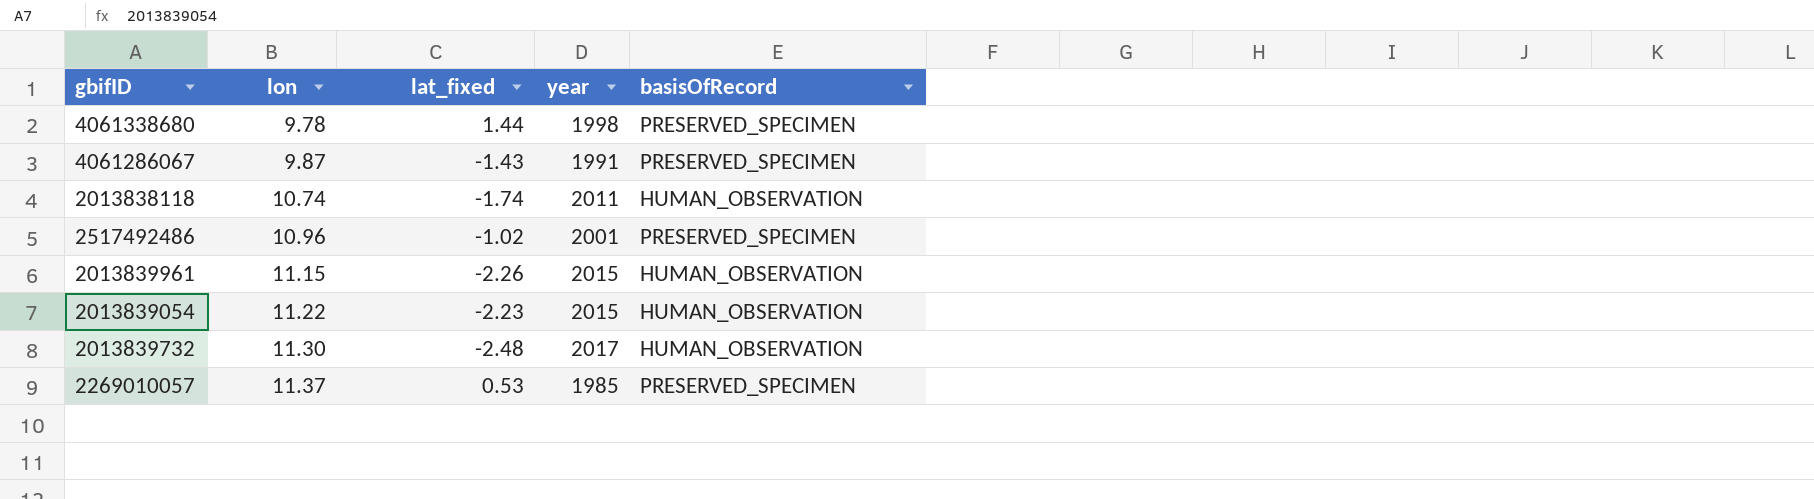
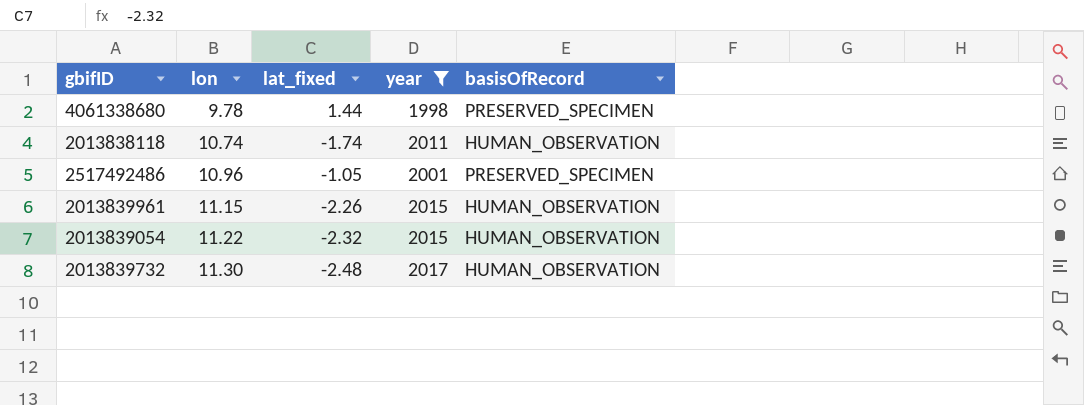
filter: none -> year >= 1998
2517492486 | lat_fixed: -1.02 -> -1.05
2013839054 | lat_fixed: -2.23 -> -2.32

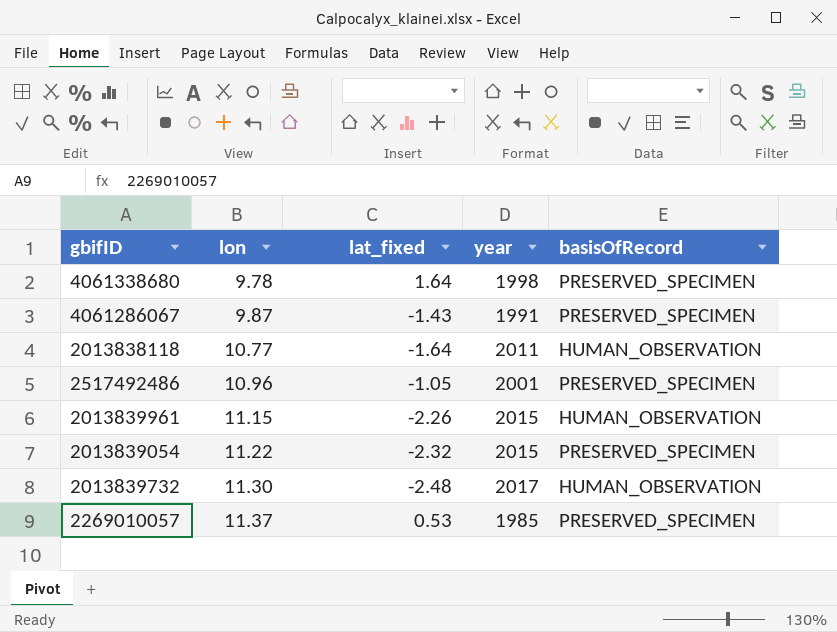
filter: year >= 1998 -> none
4061338680 | lat_fixed: 1.44 -> 1.64
2013838118 | lon: 10.74 -> 10.77
2013838118 | lat_fixed: -1.74 -> -1.64
2013839054 | basisOfRecord: HUMAN_OBSERVATION -> PRESERVED_SPECIMEN

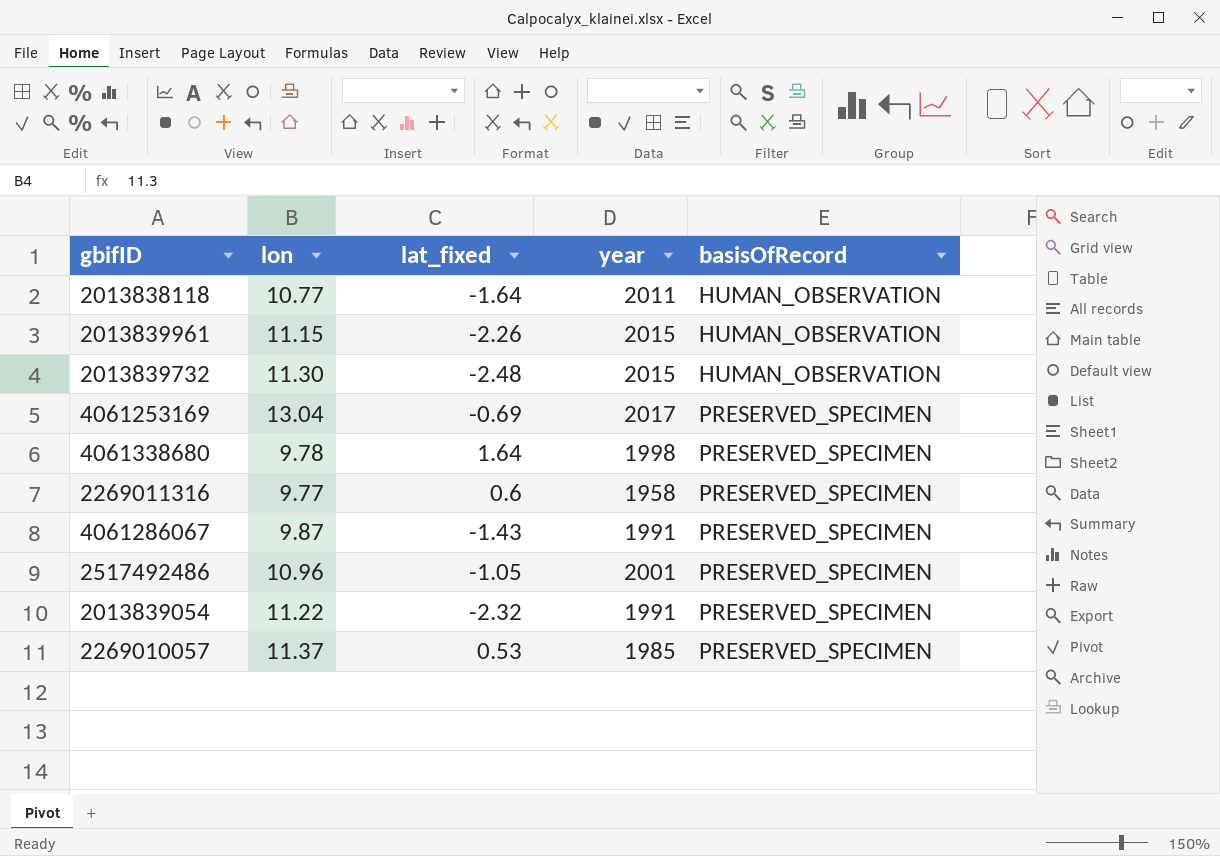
row order: lon ascending -> basisOfRecord ascending
2013839732 | year: 2017 -> 2015
row 4061253169: none -> 13.04 | -0.69 | 2017 | PRESERVED_SPECIMEN
row 2269011316: none -> 9.77 | 0.6 | 1958 | PRESERVED_SPECIMEN
2013839054 | year: 2015 -> 1991

